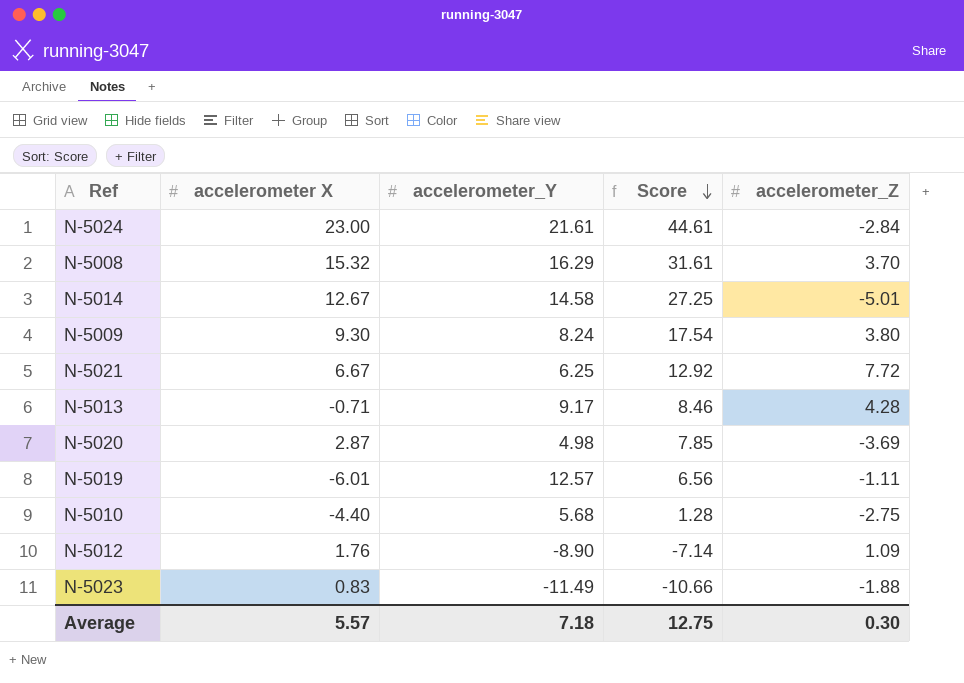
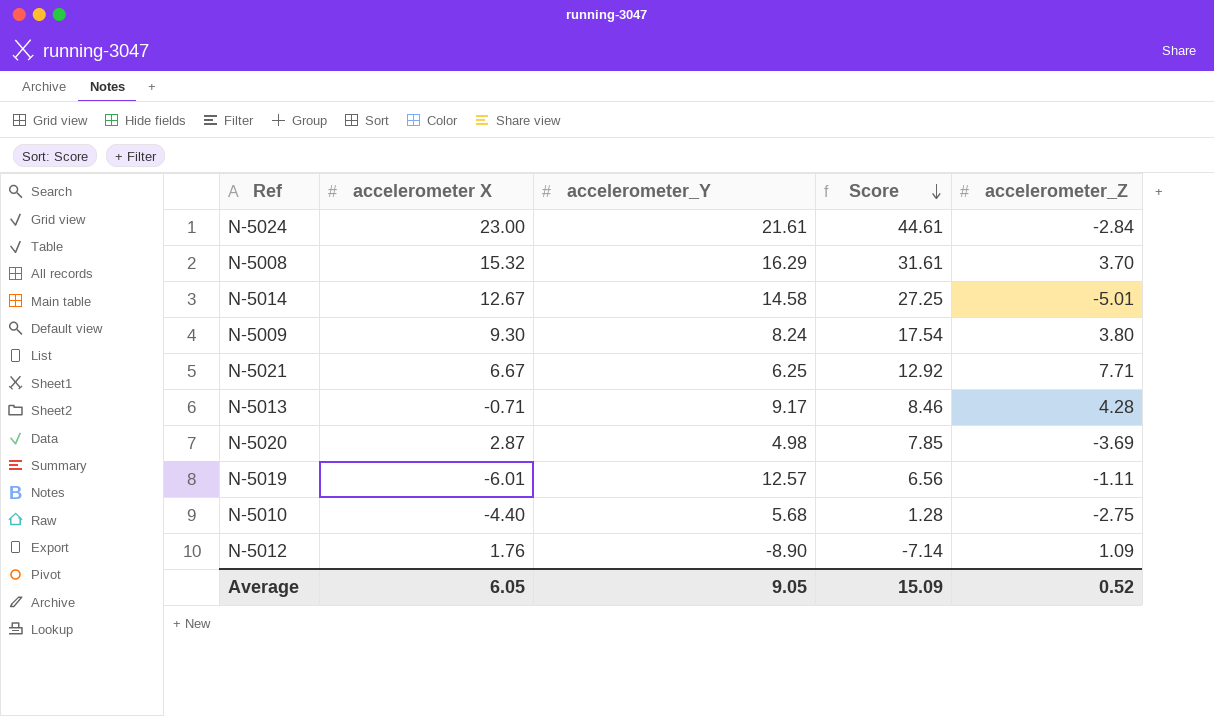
row N-5023: 0.83 | -11.49 | -10.66 | -1.88 -> none
N-5021 | accelerometer_Z: 7.72 -> 7.71
Average | accelerometer X: 5.57 -> 6.05
Average | accelerometer_Y: 7.18 -> 9.05
Average | Score: 12.75 -> 15.09
Average | accelerometer_Z: 0.30 -> 0.52

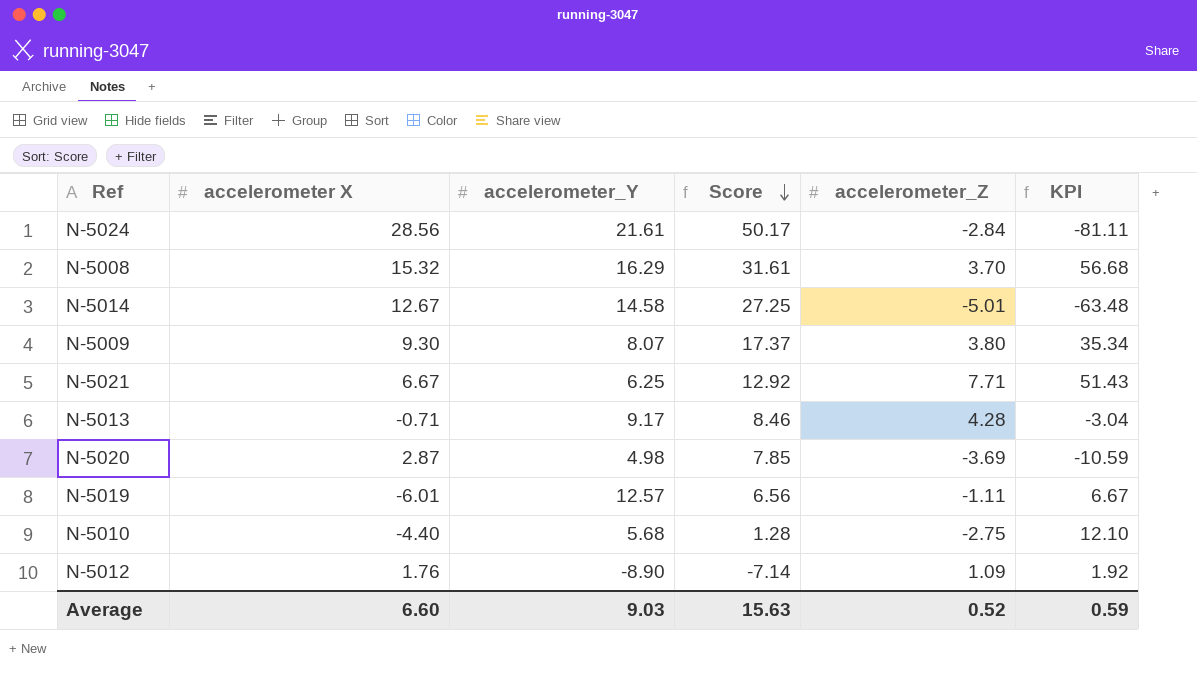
column KPI | formula: none -> [accelerometer X] * [accelerometer_Z]
N-5024 | accelerometer X: 23.00 -> 28.56
N-5024 | Score: 44.61 -> 50.17
N-5009 | accelerometer_Y: 8.24 -> 8.07
N-5009 | Score: 17.54 -> 17.37
Average | accelerometer X: 6.05 -> 6.60
Average | accelerometer_Y: 9.05 -> 9.03
Average | Score: 15.09 -> 15.63

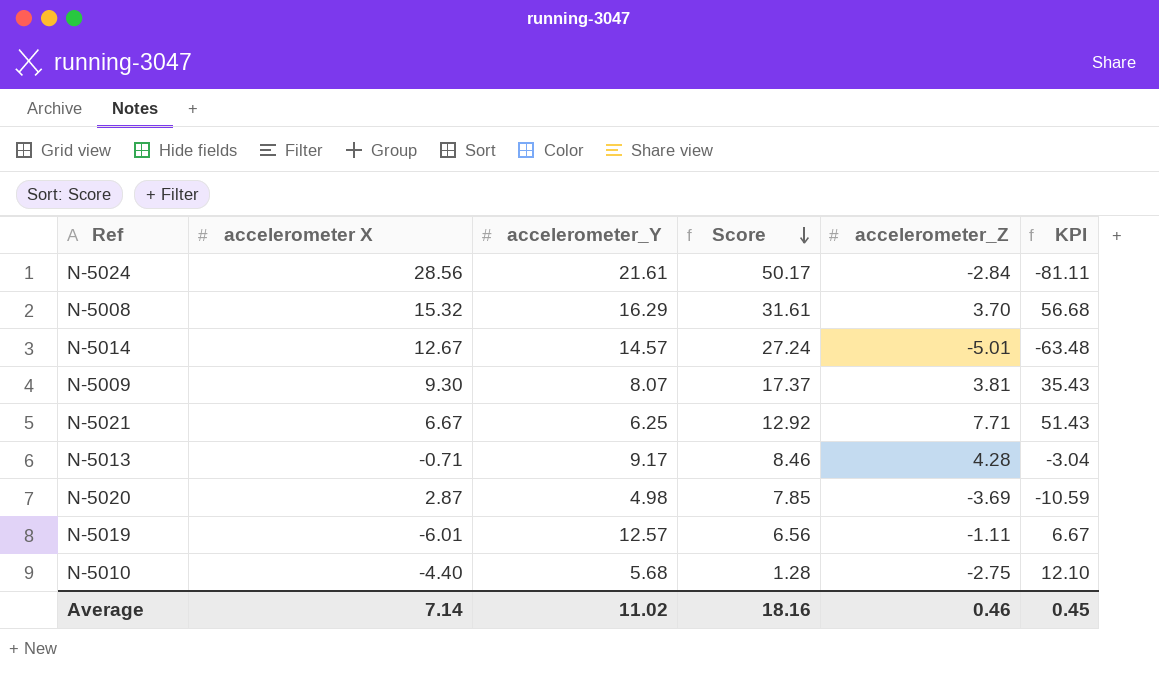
row N-5012: 1.76 | -8.90 | -7.14 | 1.09 | 1.92 -> none
N-5014 | accelerometer_Y: 14.58 -> 14.57
N-5014 | Score: 27.25 -> 27.24
N-5009 | accelerometer_Z: 3.80 -> 3.81
N-5009 | KPI: 35.34 -> 35.43
Average | accelerometer X: 6.60 -> 7.14
Average | accelerometer_Y: 9.03 -> 11.02
Average | Score: 15.63 -> 18.16
Average | accelerometer_Z: 0.52 -> 0.46
Average | KPI: 0.59 -> 0.45

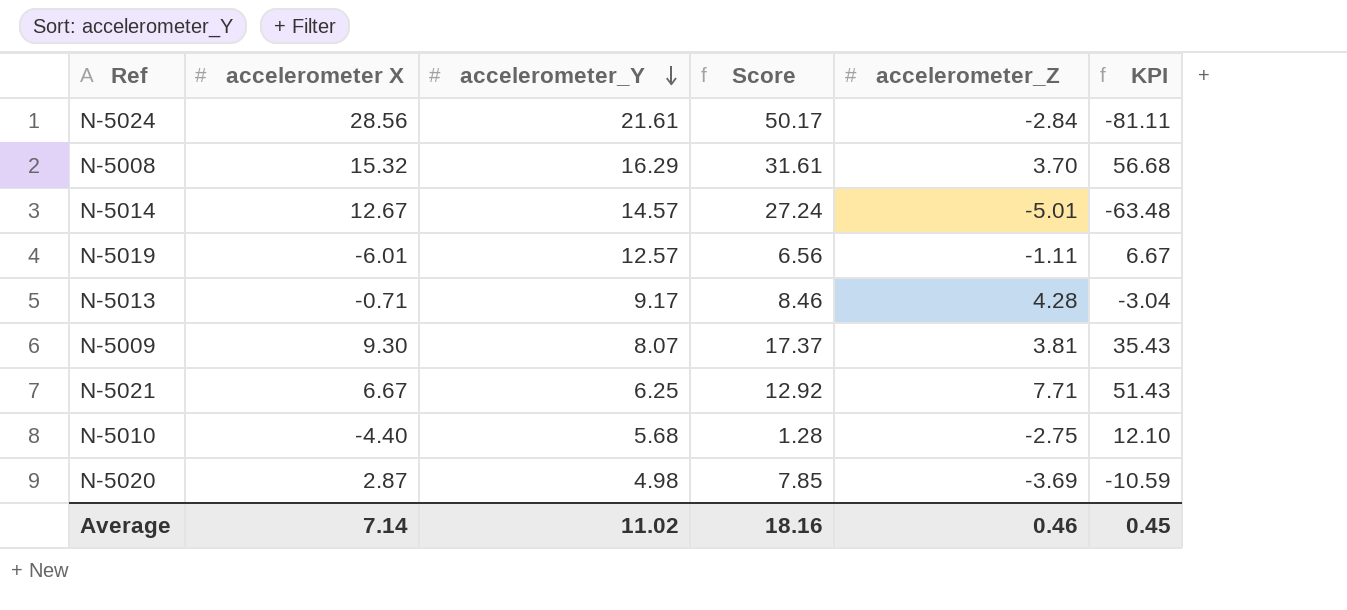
row order: Score descending -> accelerometer_Y descending

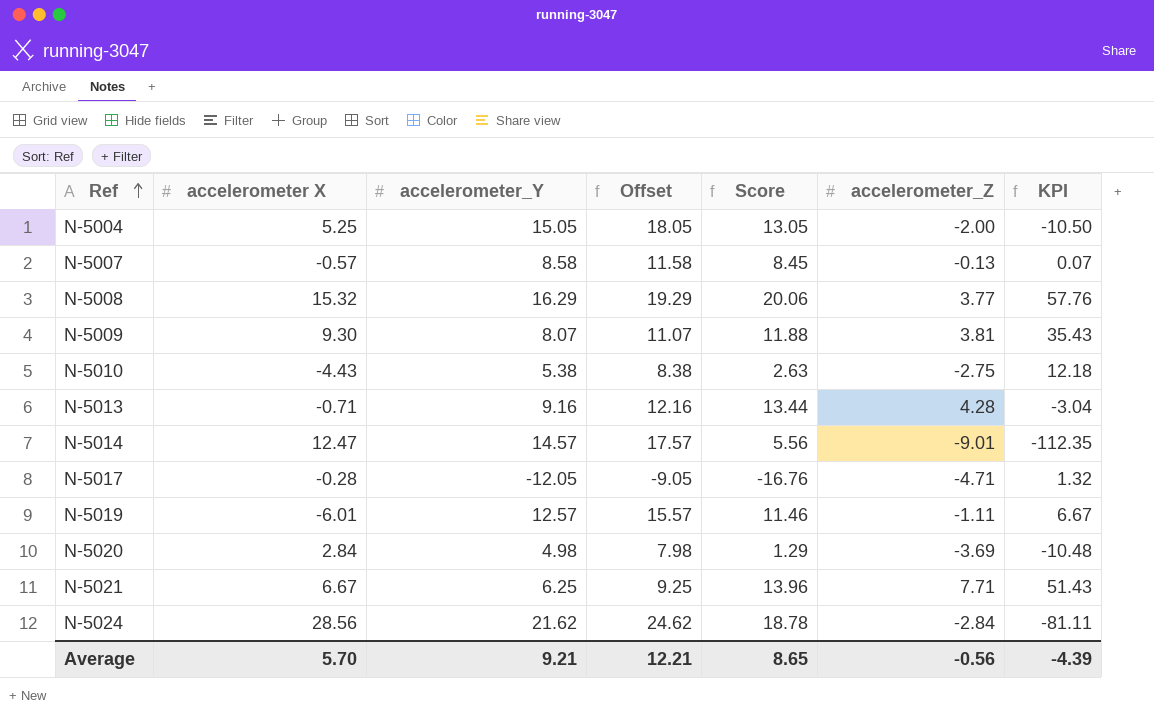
row order: accelerometer_Y descending -> Ref ascending
column Offset | formula: none -> [accelerometer_Y] + 3
column Score | formula: [accelerometer X] + [accelerometer_Y] -> [accelerometer_Y] + [accelerometer_Z]
row N-5004: none -> 5.25 | 15.05 | 18.05 | 13.05 | -2.00 | -10.50
row N-5007: none -> -0.57 | 8.58 | 11.58 | 8.45 | -0.13 | 0.07
N-5008 | accelerometer_Z: 3.70 -> 3.77
N-5008 | KPI: 56.68 -> 57.76
N-5010 | accelerometer X: -4.40 -> -4.43
N-5010 | accelerometer_Y: 5.68 -> 5.38
N-5010 | KPI: 12.10 -> 12.18
N-5013 | accelerometer_Y: 9.17 -> 9.16
N-5014 | accelerometer X: 12.67 -> 12.47
N-5014 | accelerometer_Z: -5.01 -> -9.01
N-5014 | KPI: -63.48 -> -112.35
row N-5017: none -> -0.28 | -12.05 | -9.05 | -16.76 | -4.71 | 1.32
N-5020 | accelerometer X: 2.87 -> 2.84
N-5020 | KPI: -10.59 -> -10.48
N-5024 | accelerometer_Y: 21.61 -> 21.62
Average | accelerometer X: 7.14 -> 5.70
Average | accelerometer_Y: 11.02 -> 9.21
Average | Score: 18.16 -> 8.65
Average | accelerometer_Z: 0.46 -> -0.56
Average | KPI: 0.45 -> -4.39

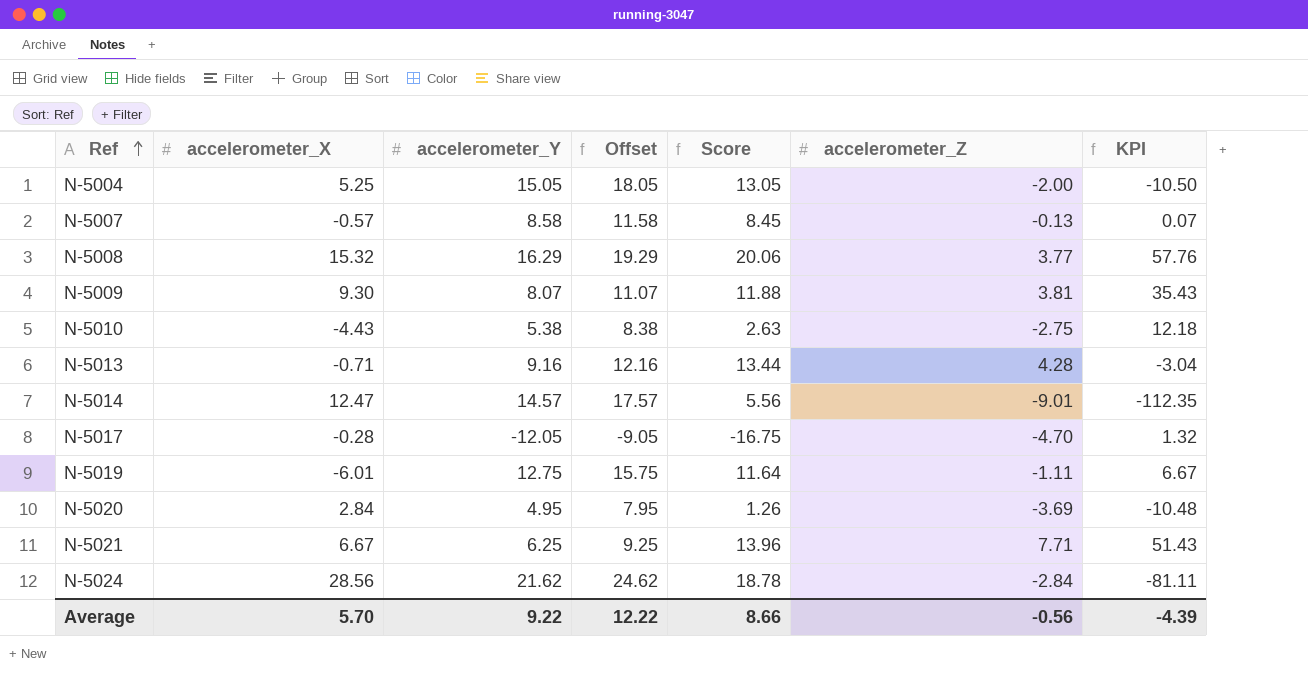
column name: accelerometer X -> accelerometer_X
N-5017 | Score: -16.76 -> -16.75
N-5017 | accelerometer_Z: -4.71 -> -4.70
N-5019 | accelerometer_Y: 12.57 -> 12.75
N-5019 | Offset: 15.57 -> 15.75
N-5019 | Score: 11.46 -> 11.64
N-5020 | accelerometer_Y: 4.98 -> 4.95
N-5020 | Offset: 7.98 -> 7.95
N-5020 | Score: 1.29 -> 1.26
Average | accelerometer_Y: 9.21 -> 9.22
Average | Offset: 12.21 -> 12.22
Average | Score: 8.65 -> 8.66

